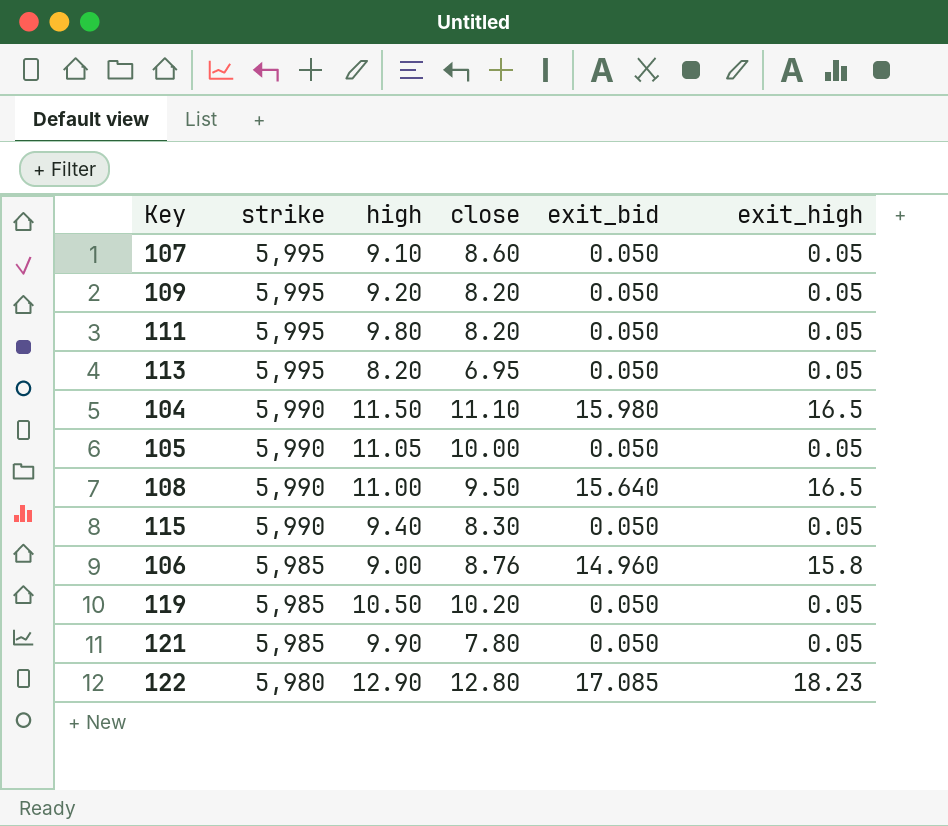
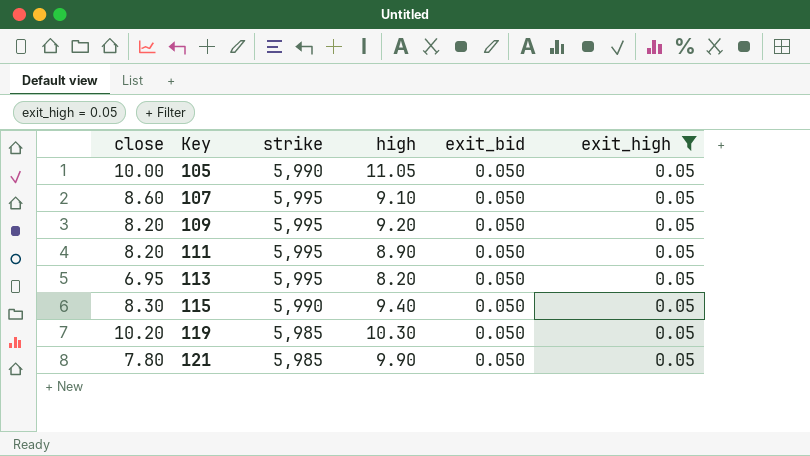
filter: none -> exit_high = 0.05
row order: strike descending -> Key ascending
column close | position: 4 -> 1
111 | high: 9.80 -> 8.90
119 | high: 10.50 -> 10.30

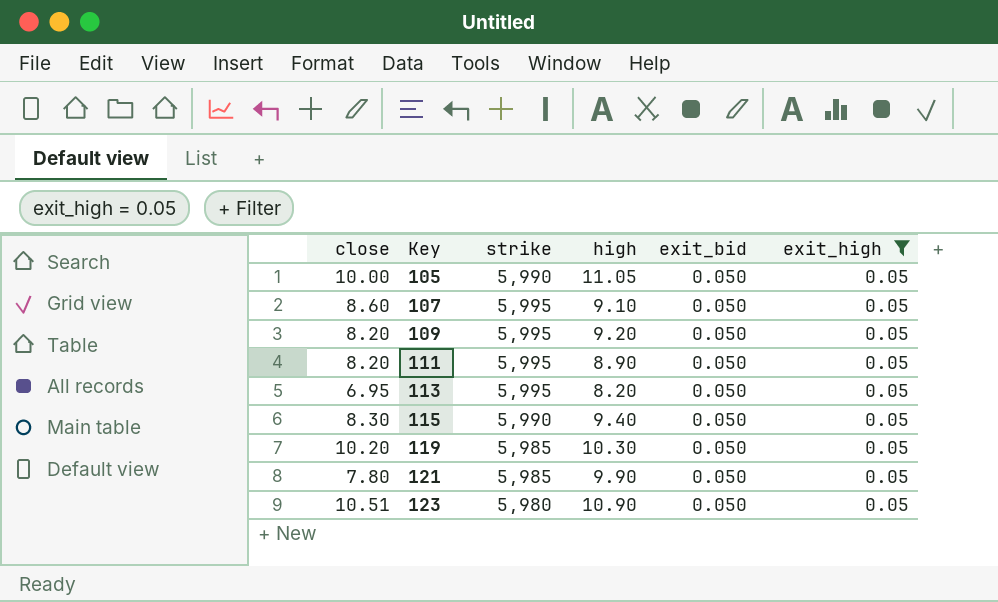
row 123: none -> 10.51 | 5,980 | 10.90 | 0.050 | 0.05

